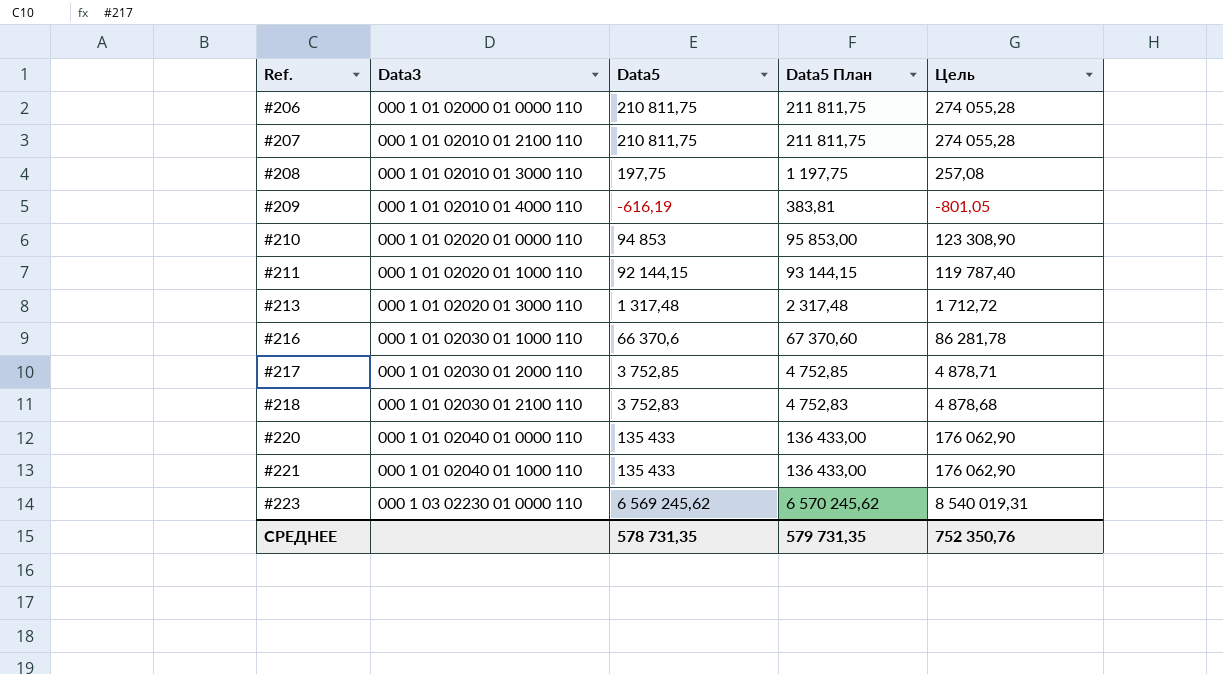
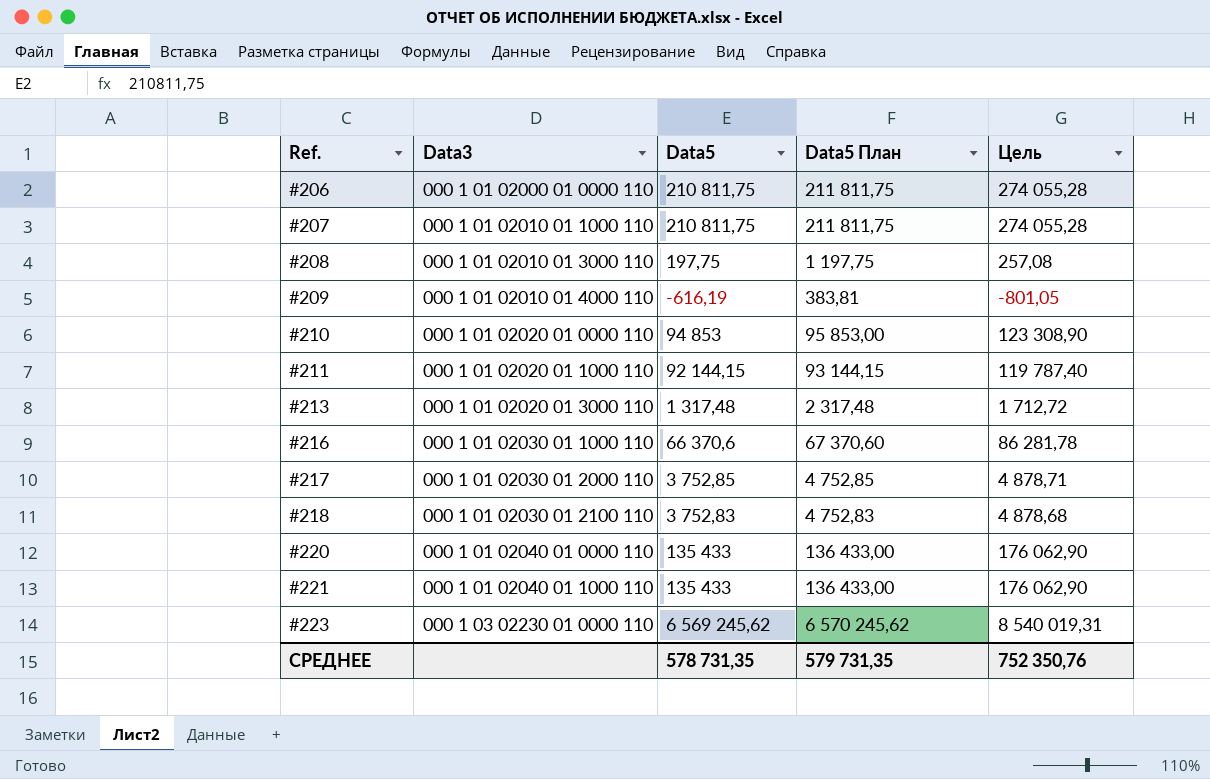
#207 | Data3: 000 1 01 02010 01 2100 110 -> 000 1 01 02010 01 1000 110

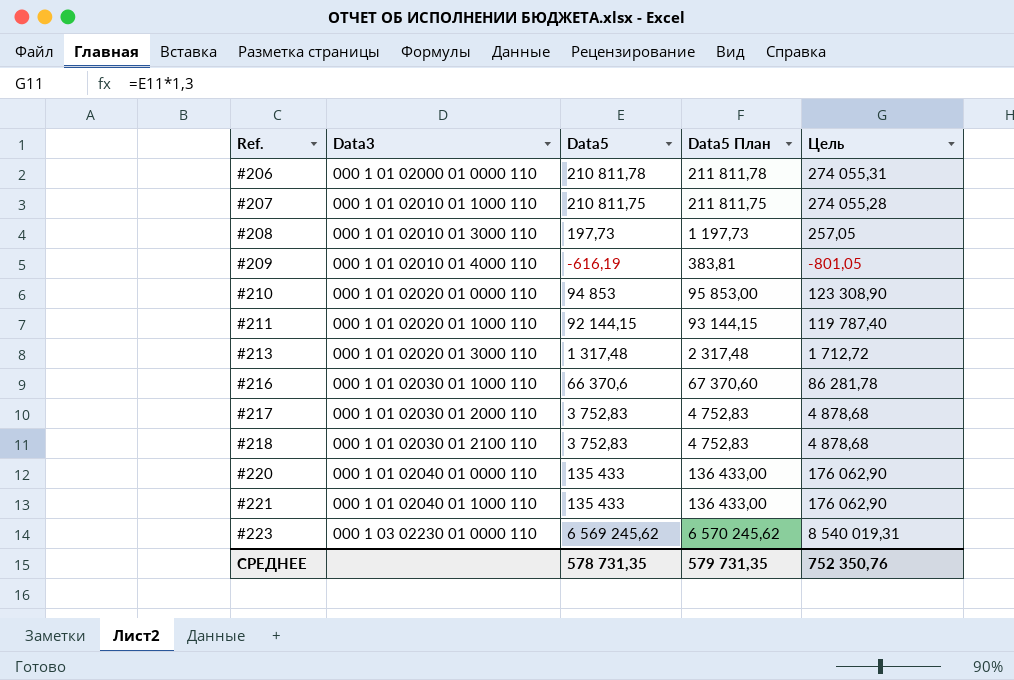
#206 | Data5: 210 811,75 -> 210 811,78
#206 | Data5 План: 211 811,75 -> 211 811,78
#206 | Цель: 274 055,28 -> 274 055,31
#208 | Data5: 197,75 -> 197,73
#208 | Data5 План: 1 197,75 -> 1 197,73
#208 | Цель: 257,08 -> 257,05
#217 | Data5: 3 752,85 -> 3 752,83
#217 | Data5 План: 4 752,85 -> 4 752,83
#217 | Цель: 4 878,71 -> 4 878,68

